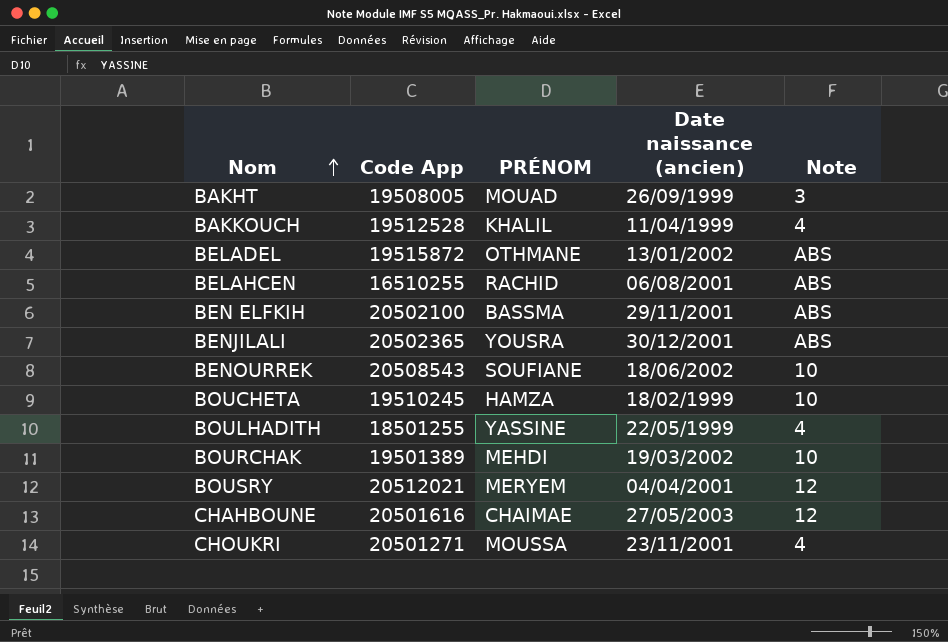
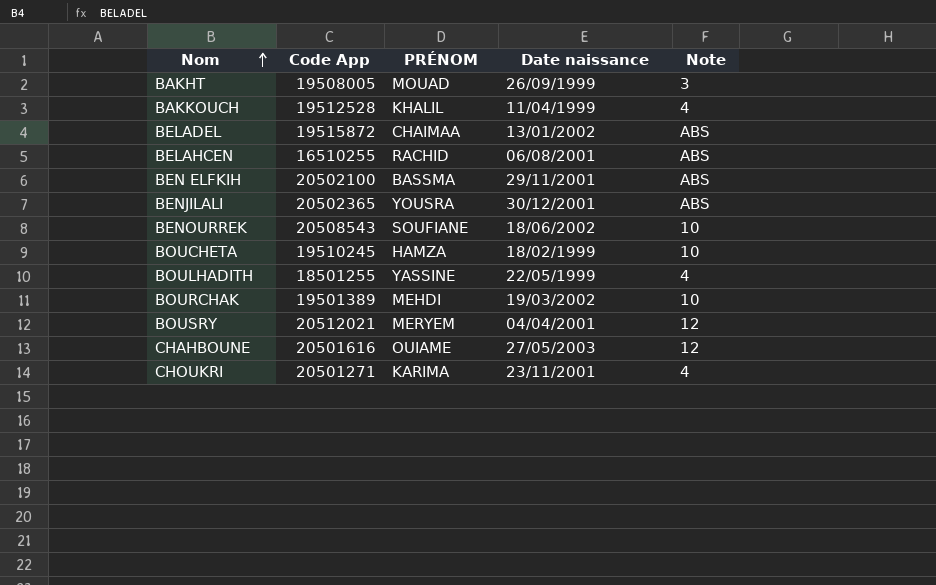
column name: Date naissance (ancien) -> Date naissance
BELADEL | PRÉNOM: OTHMANE -> CHAIMAA
CHAHBOUNE | PRÉNOM: CHAIMAE -> OUIAME
CHOUKRI | PRÉNOM: MOUSSA -> KARIMA

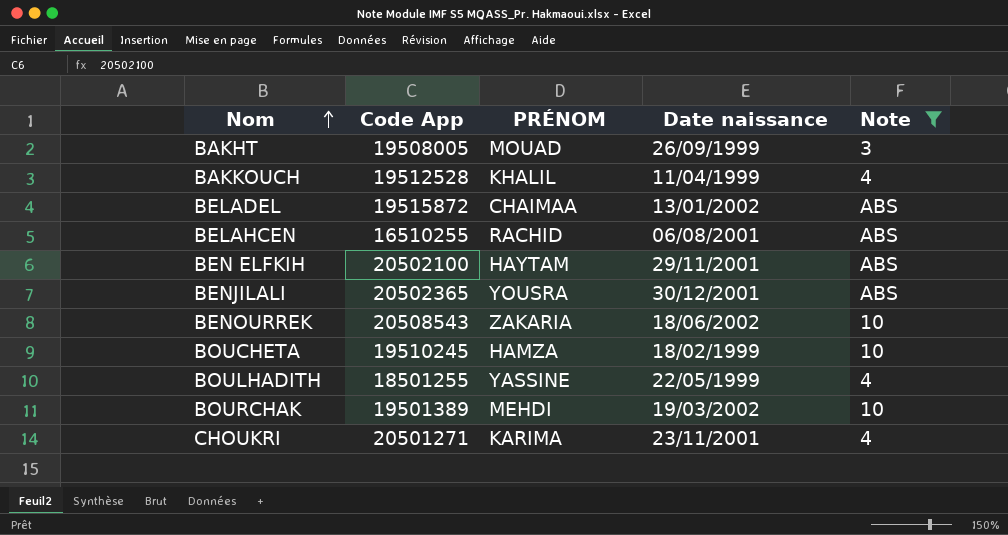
filter: none -> Note != 12
BEN ELFKIH | PRÉNOM: BASSMA -> HAYTAM
BENOURREK | PRÉNOM: SOUFIANE -> ZAKARIA

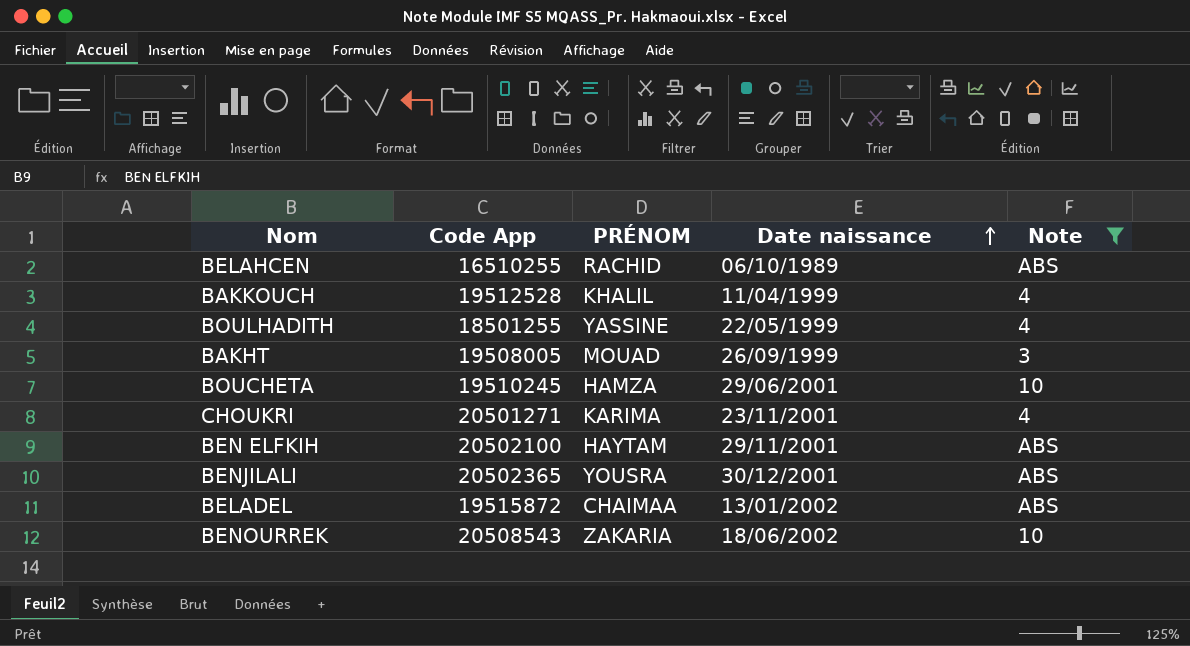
row order: Nom ascending -> Date naissance ascending
row BOURCHAK: 19501389 | MEHDI | 19/03/2002 | 10 -> none
BELAHCEN | Date naissance: 06/08/2001 -> 06/10/1989
BOUCHETA | Date naissance: 18/02/1999 -> 29/06/2001

